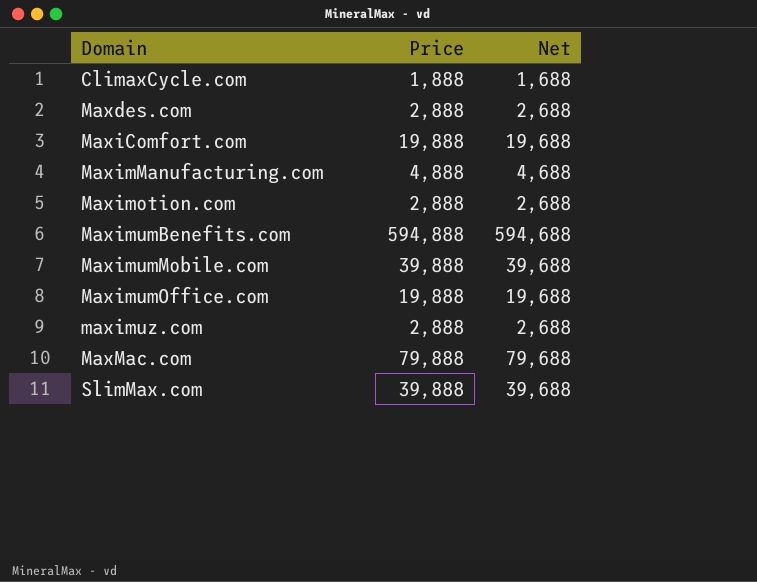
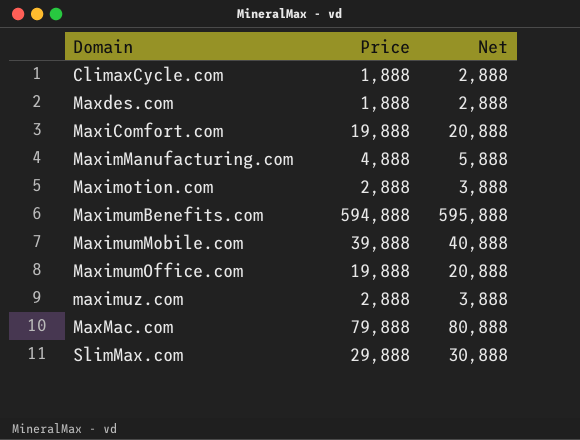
column Net | formula: [Price] - 200 -> [Price] + 1000
Maxdes.com | Price: 2,888 -> 1,888
SlimMax.com | Price: 39,888 -> 29,888

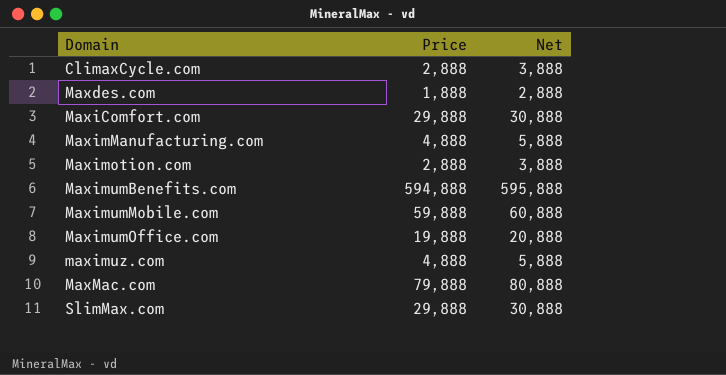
ClimaxCycle.com | Price: 1,888 -> 2,888
ClimaxCycle.com | Net: 2,888 -> 3,888
MaxiComfort.com | Price: 19,888 -> 29,888
MaxiComfort.com | Net: 20,888 -> 30,888
MaximumMobile.com | Price: 39,888 -> 59,888
MaximumMobile.com | Net: 40,888 -> 60,888
maximuz.com | Price: 2,888 -> 4,888
maximuz.com | Net: 3,888 -> 5,888

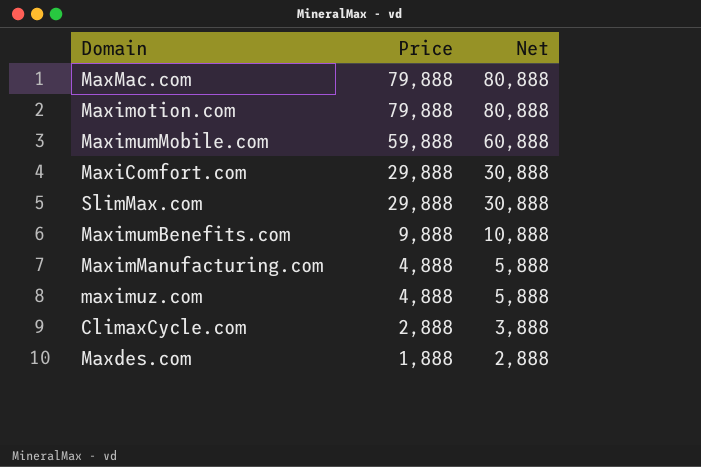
row order: Domain ascending -> Price descending
row MaximumOffice.com: 19,888 | 20,888 -> none
Maximotion.com | Price: 2,888 -> 79,888
Maximotion.com | Net: 3,888 -> 80,888
MaximumBenefits.com | Price: 594,888 -> 9,888
MaximumBenefits.com | Net: 595,888 -> 10,888

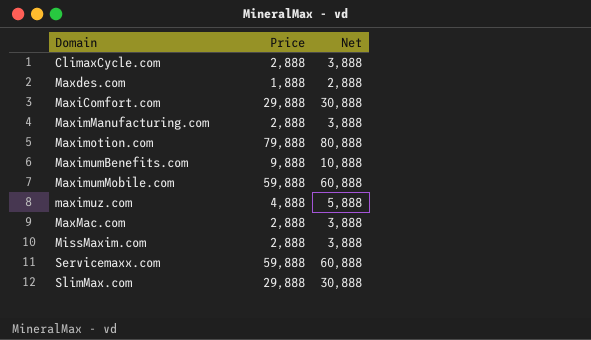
row order: Price descending -> Domain ascending
MaximManufacturing.com | Price: 4,888 -> 2,888
MaximManufacturing.com | Net: 5,888 -> 3,888
MaxMac.com | Price: 79,888 -> 2,888
MaxMac.com | Net: 80,888 -> 3,888
row MissMaxim.com: none -> 2,888 | 3,888
row Servicemaxx.com: none -> 59,888 | 60,888

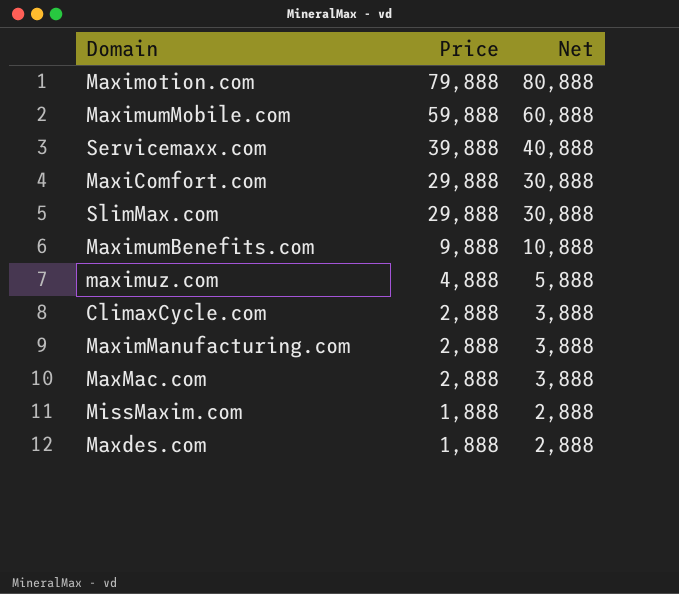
row order: Domain ascending -> Price descending
Servicemaxx.com | Price: 59,888 -> 39,888
Servicemaxx.com | Net: 60,888 -> 40,888
MissMaxim.com | Price: 2,888 -> 1,888
MissMaxim.com | Net: 3,888 -> 2,888

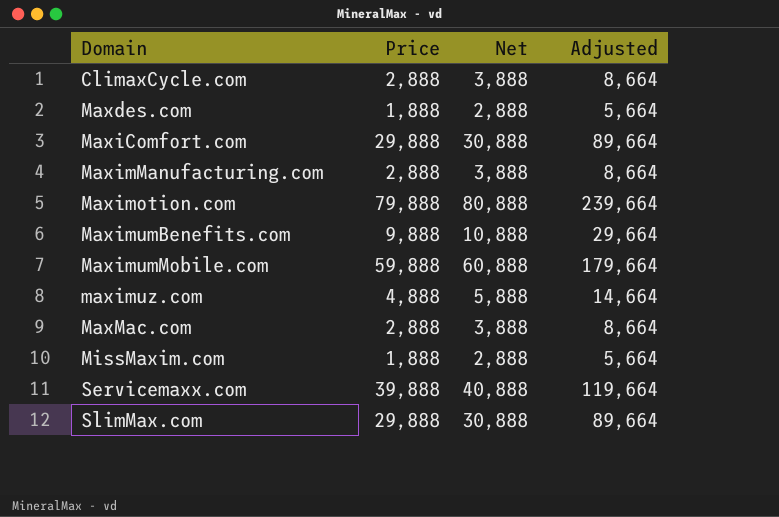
row order: Price descending -> Domain ascending
column Adjusted | formula: none -> [Price] * 3

